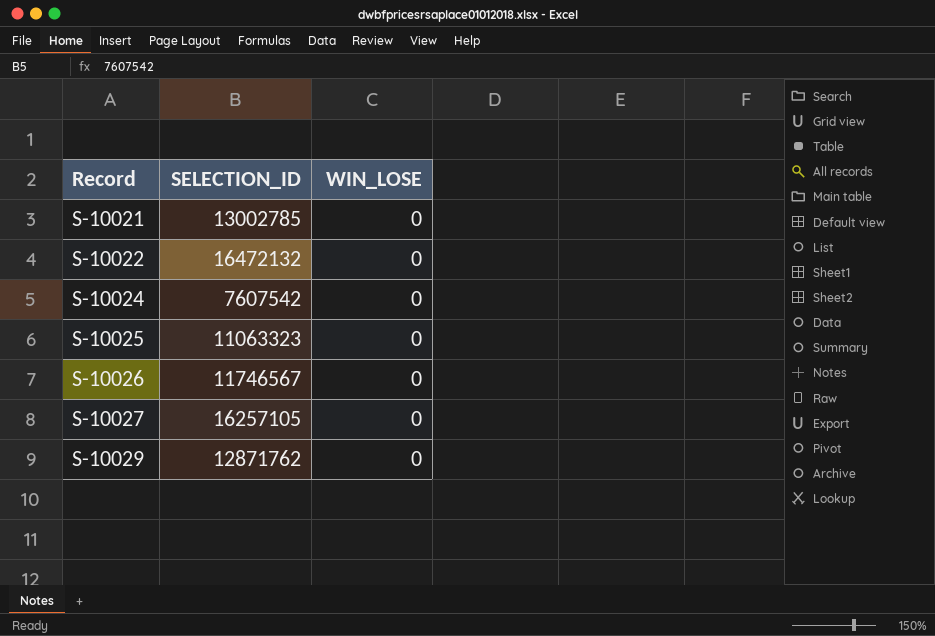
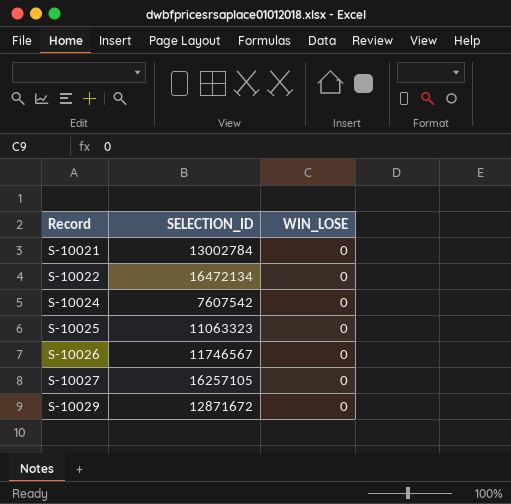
S-10021 | SELECTION_ID: 13002785 -> 13002784
S-10022 | SELECTION_ID: 16472132 -> 16472134
S-10029 | SELECTION_ID: 12871762 -> 12871672

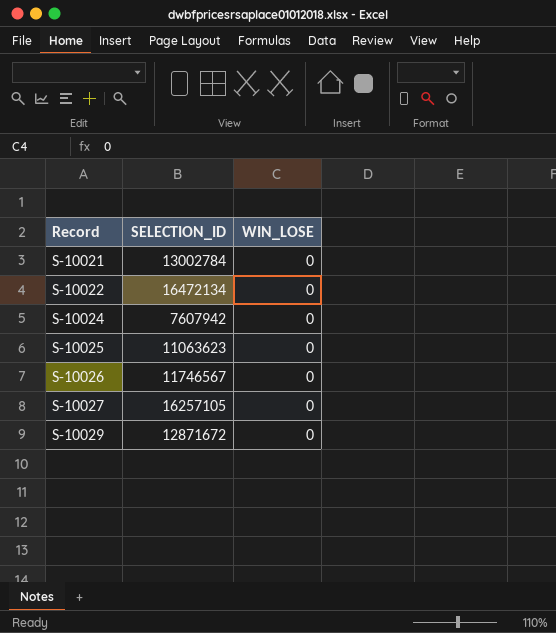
S-10024 | SELECTION_ID: 7607542 -> 7607942
S-10025 | SELECTION_ID: 11063323 -> 11063623

